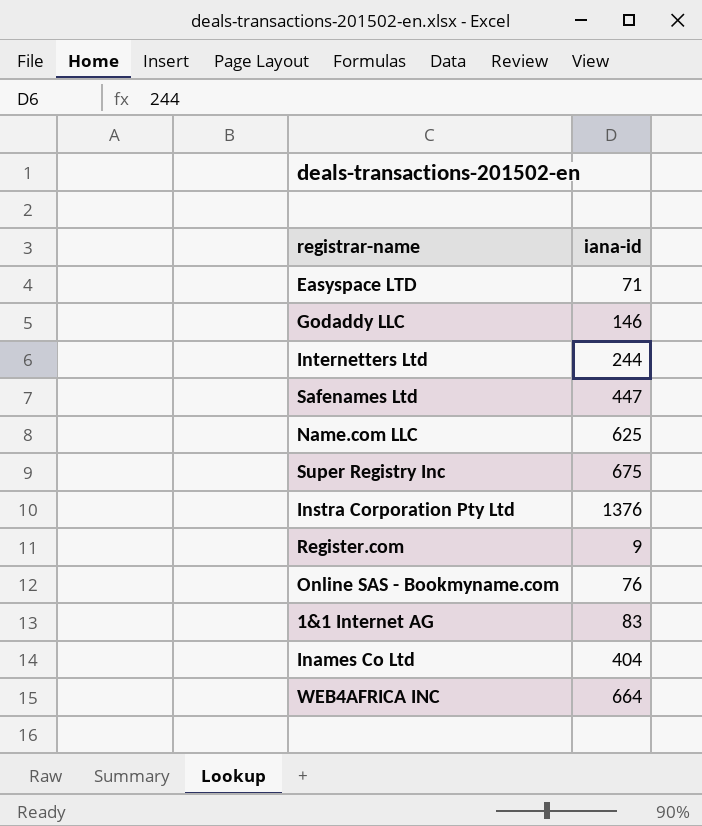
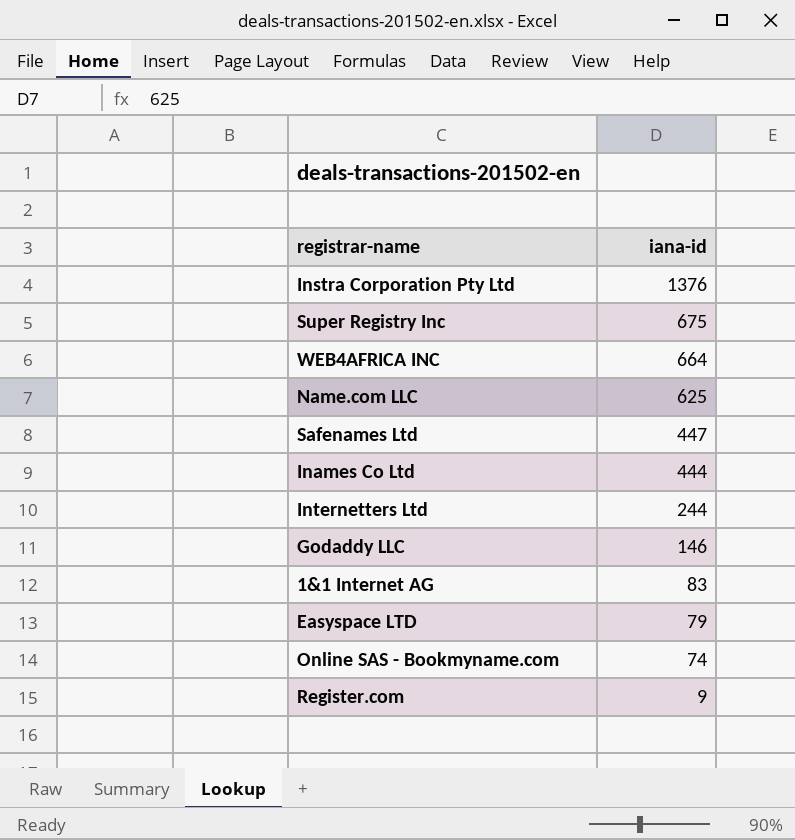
row order: none -> iana-id descending
Inames Co Ltd | iana-id: 404 -> 444
Easyspace LTD | iana-id: 71 -> 79
Online SAS - Bookmyname.com | iana-id: 76 -> 74

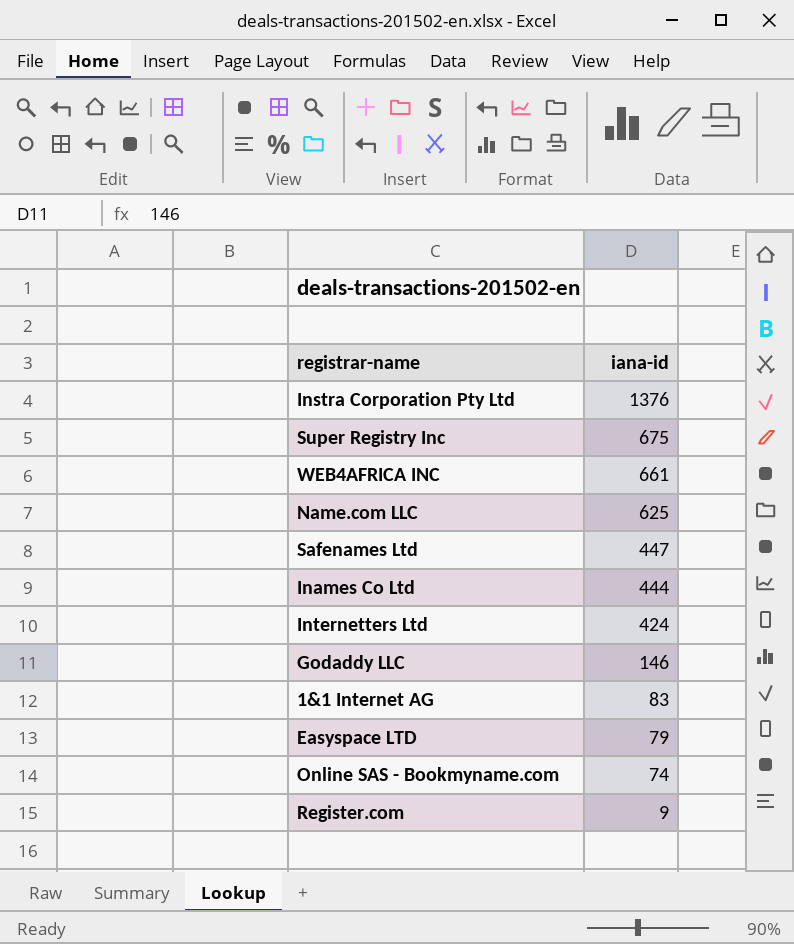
WEB4AFRICA INC | iana-id: 664 -> 661
Internetters Ltd | iana-id: 244 -> 424

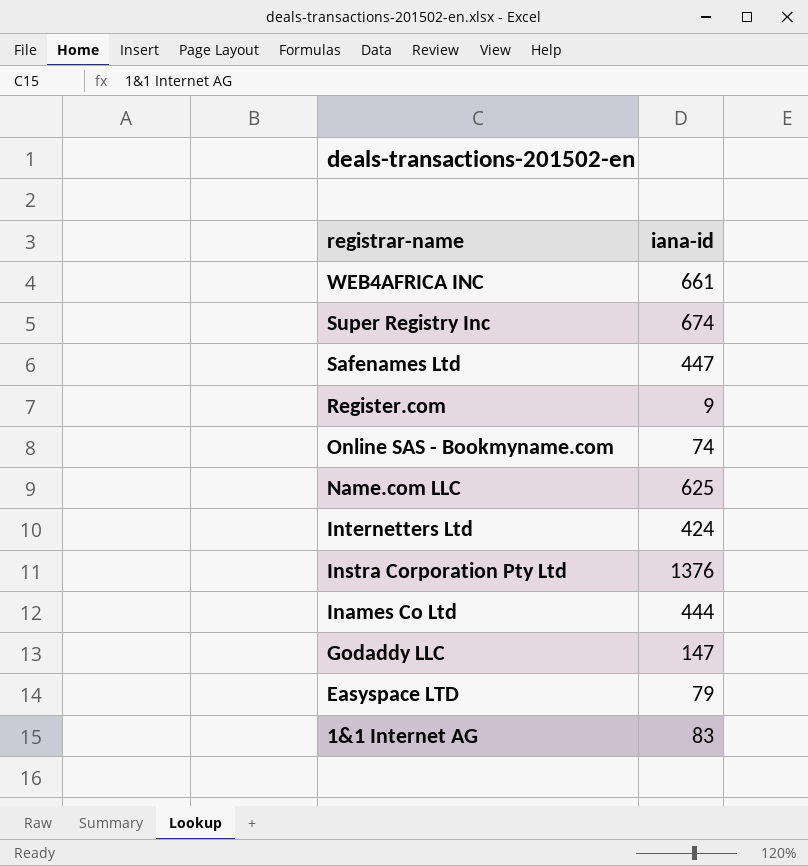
row order: iana-id descending -> registrar-name descending
Super Registry Inc | iana-id: 675 -> 674
Godaddy LLC | iana-id: 146 -> 147

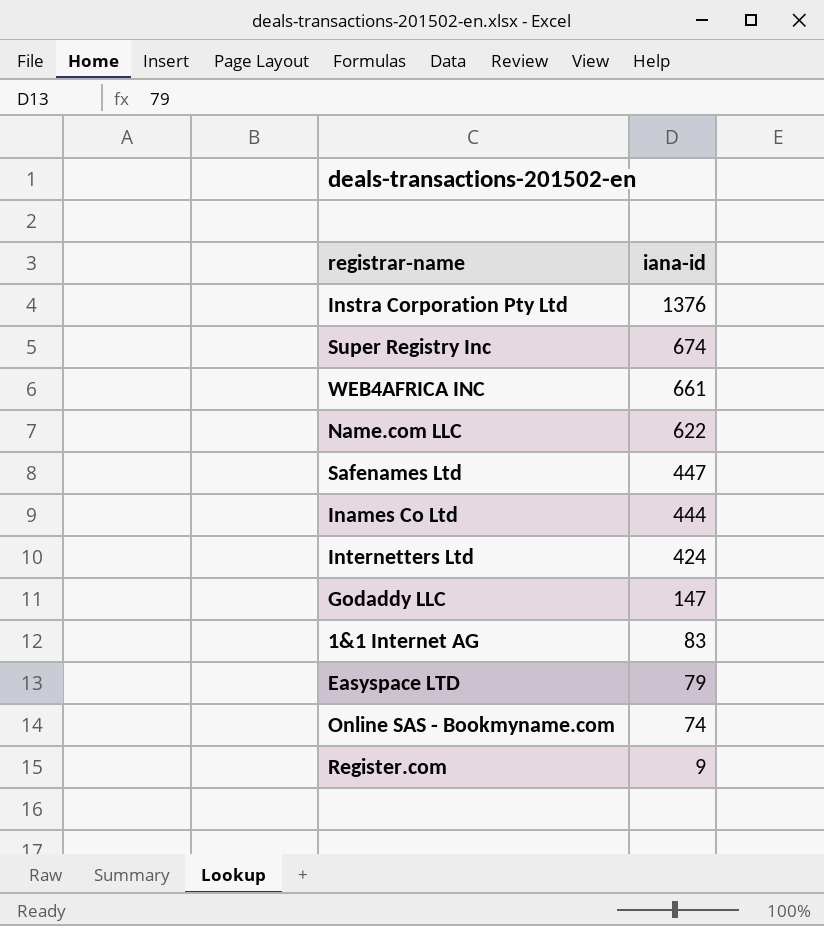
row order: registrar-name descending -> iana-id descending
Name.com LLC | iana-id: 625 -> 622

